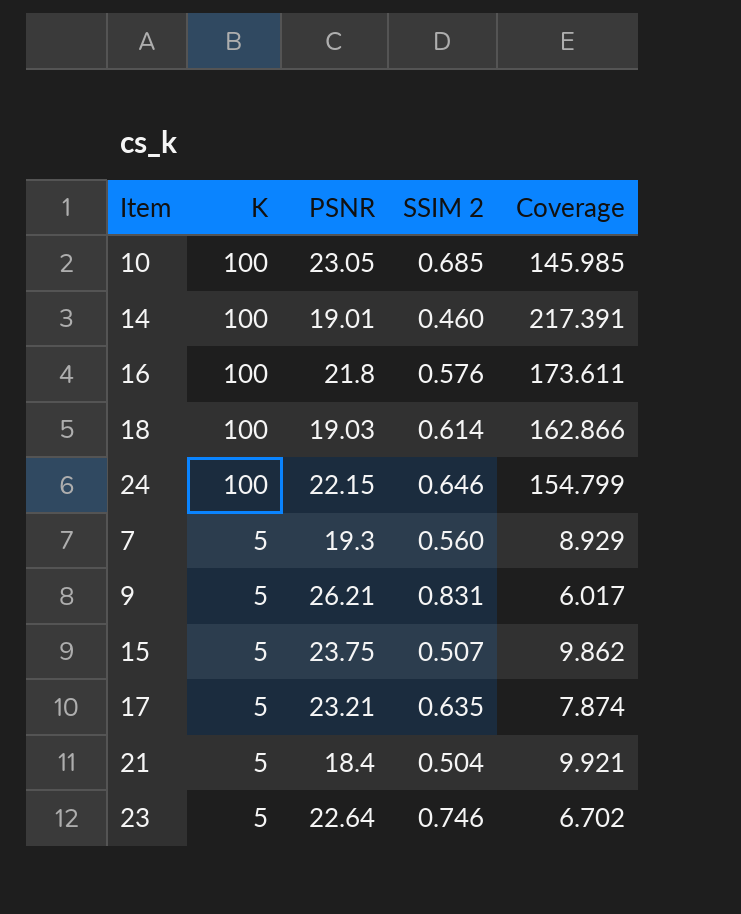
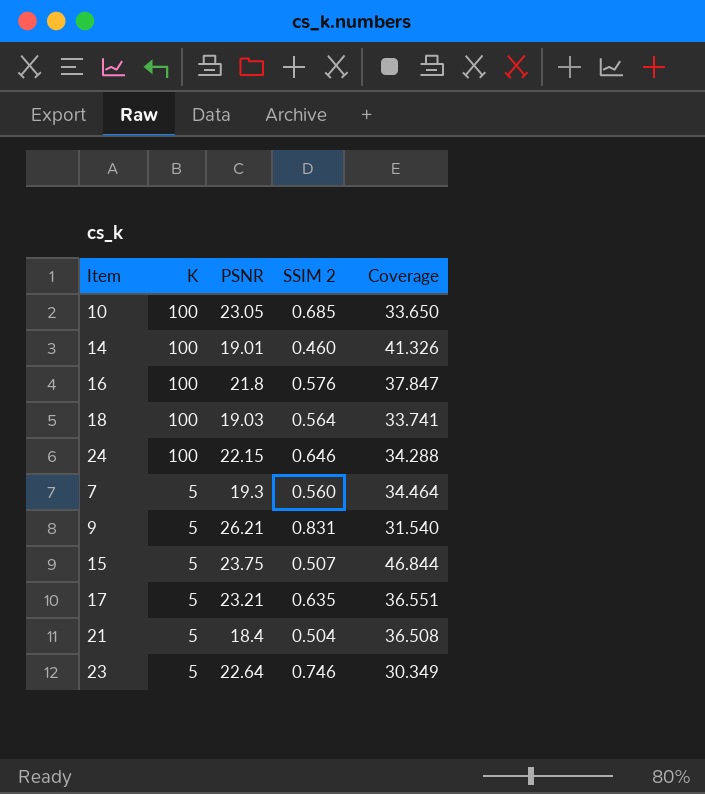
column Coverage | formula: [K] / [SSIM 2] -> [PSNR] / [SSIM 2]
18 | SSIM 2: 0.614 -> 0.564

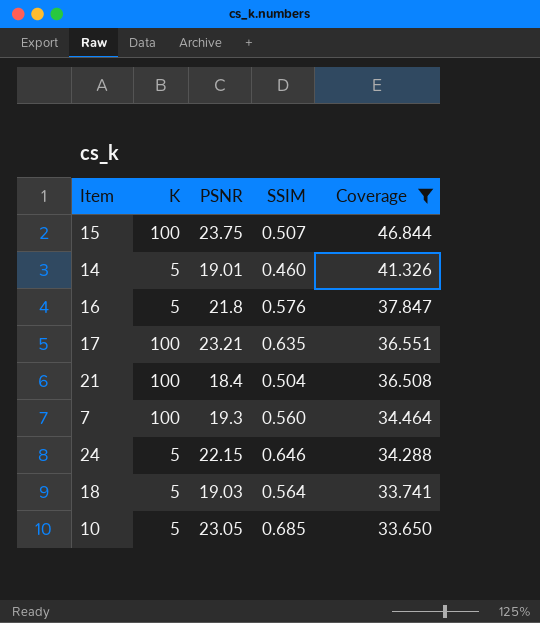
filter: none -> Coverage >= 33.650
row order: K descending -> Coverage descending
column name: SSIM 2 -> SSIM
15 | K: 5 -> 100
14 | K: 100 -> 5
16 | K: 100 -> 5
17 | K: 5 -> 100
21 | K: 5 -> 100
7 | K: 5 -> 100
24 | K: 100 -> 5
18 | K: 100 -> 5
10 | K: 100 -> 5

